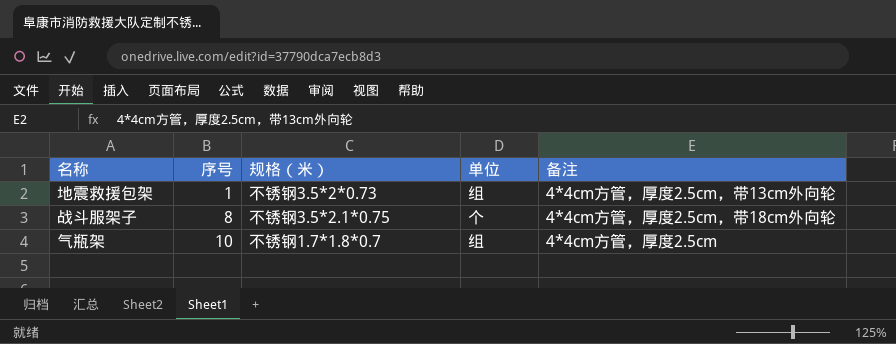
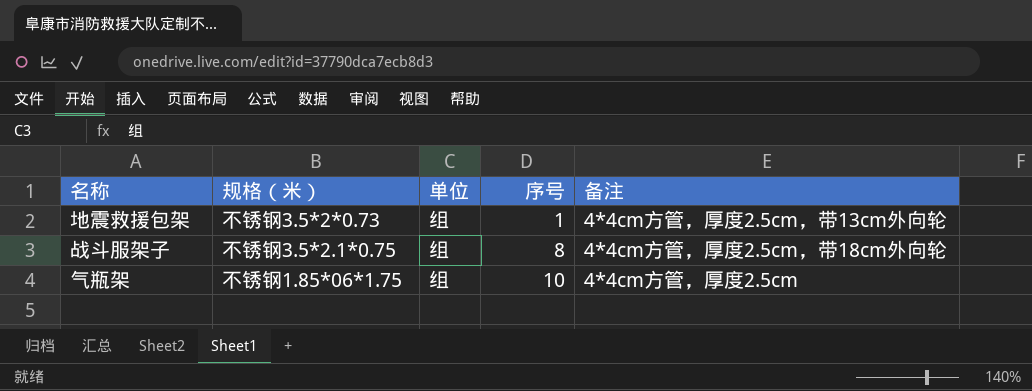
column 序号 | position: 2 -> 4
战斗服架子 | 单位: 个 -> 组
气瓶架 | 规格（米）: 不锈钢1.7*1.8*0.7 -> 不锈钢1.85*06*1.75

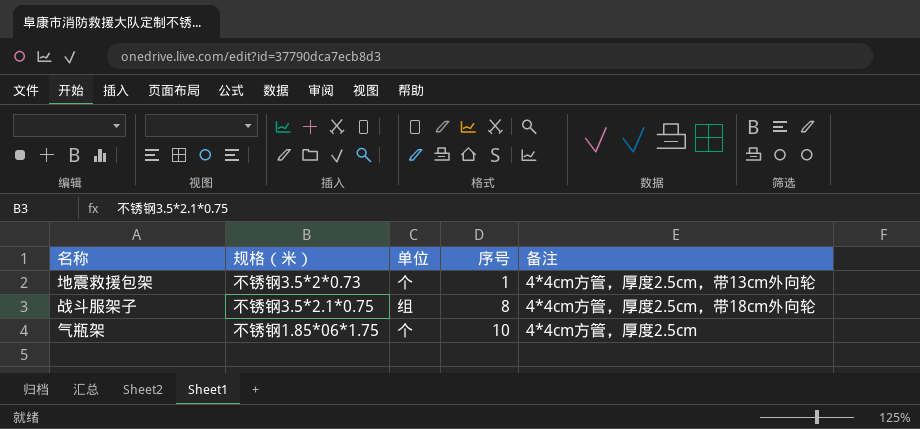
地震救援包架 | 单位: 组 -> 个
气瓶架 | 单位: 组 -> 个

